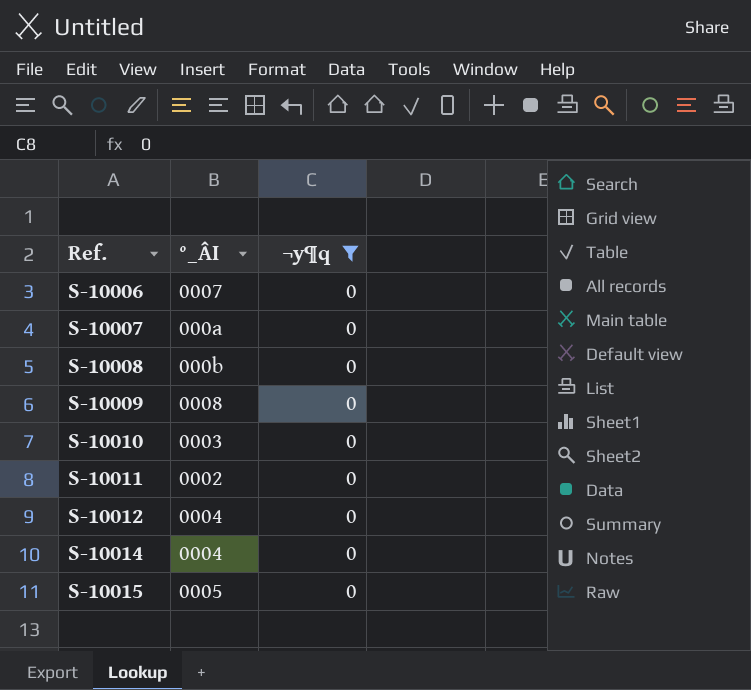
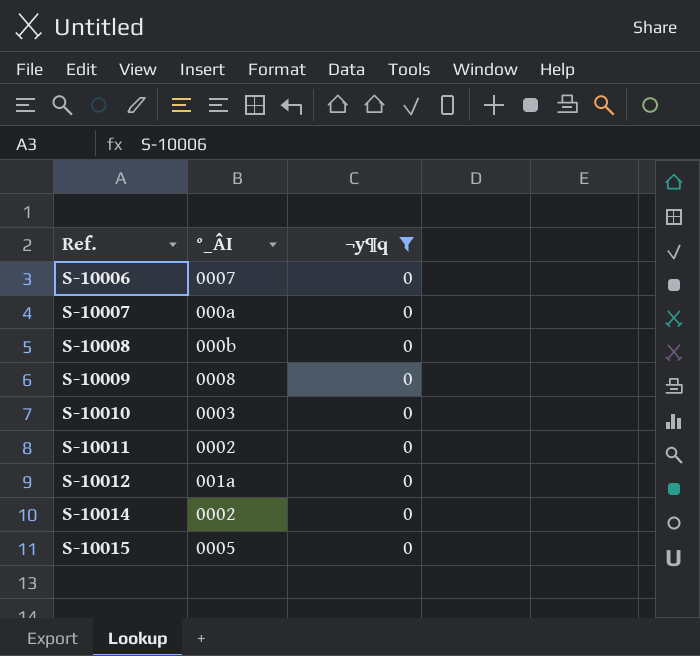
S-10012 | °_ÂI: 0004 -> 001a
S-10014 | °_ÂI: 0004 -> 0002

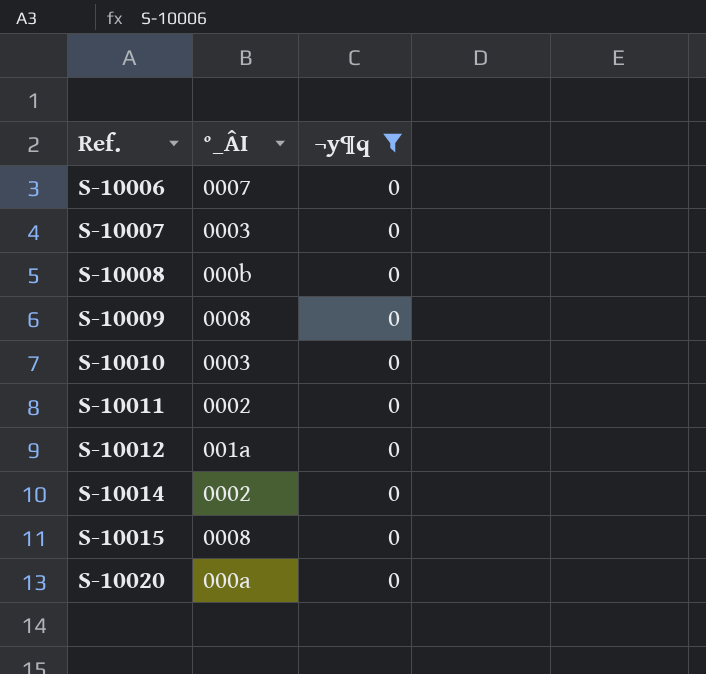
S-10007 | °_ÂI: 000a -> 0003
S-10015 | °_ÂI: 0005 -> 0008
row S-10020: none -> 000a | 0

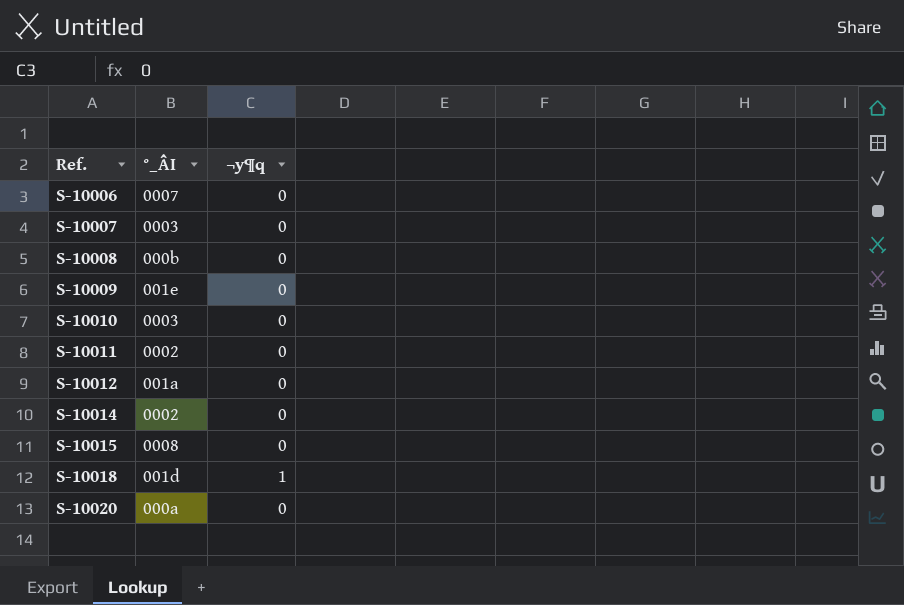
filter: ¬y¶q = 0 -> none
S-10009 | °_ÂI: 0008 -> 001e

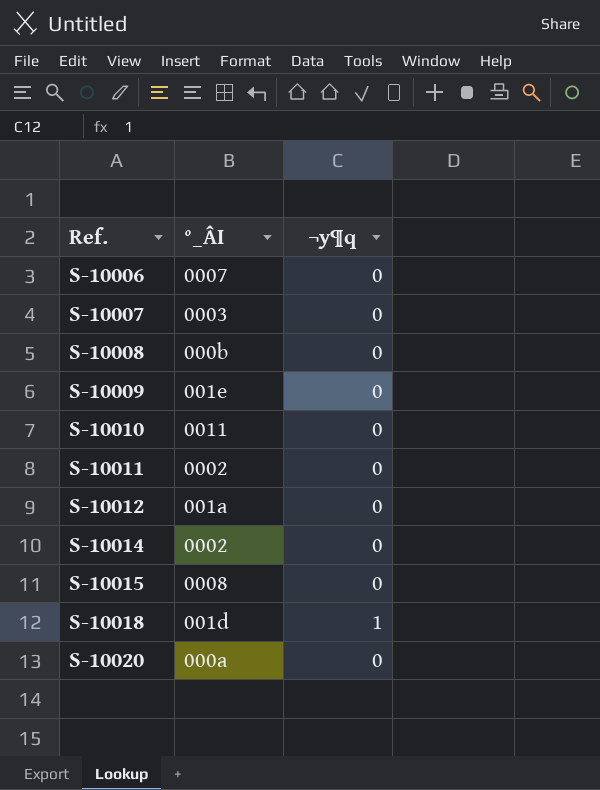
S-10010 | °_ÂI: 0003 -> 0011

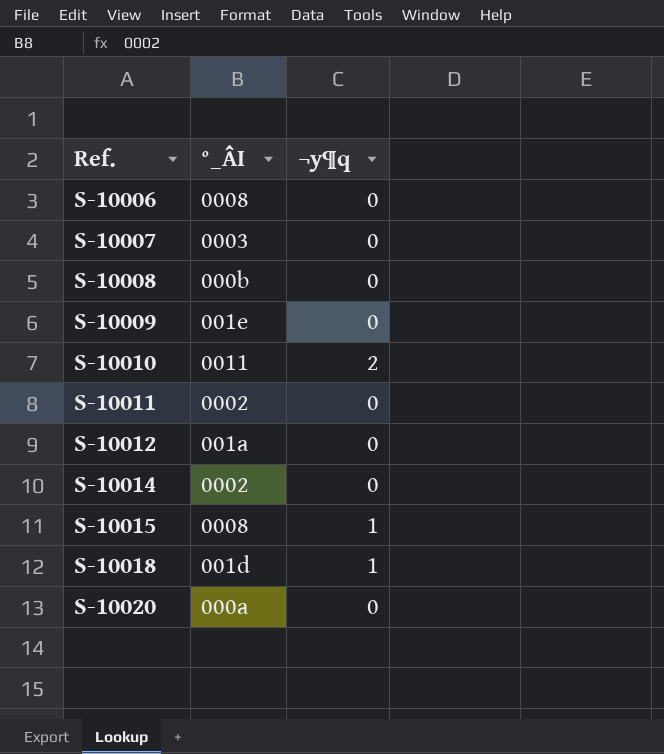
S-10006 | °_ÂI: 0007 -> 0008
S-10010 | ¬y¶q: 0 -> 2
S-10015 | ¬y¶q: 0 -> 1

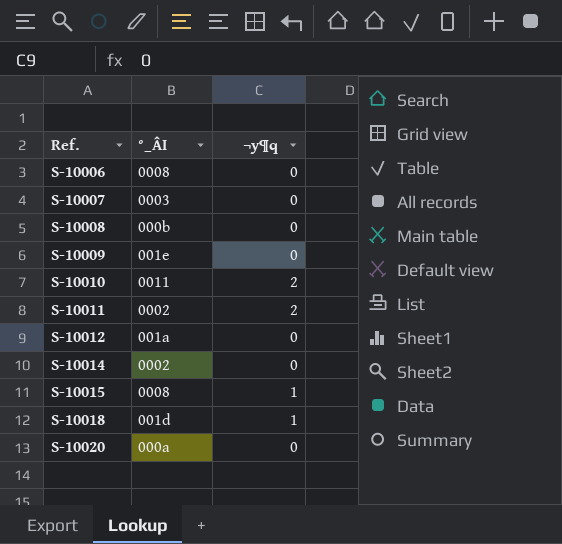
S-10011 | ¬y¶q: 0 -> 2

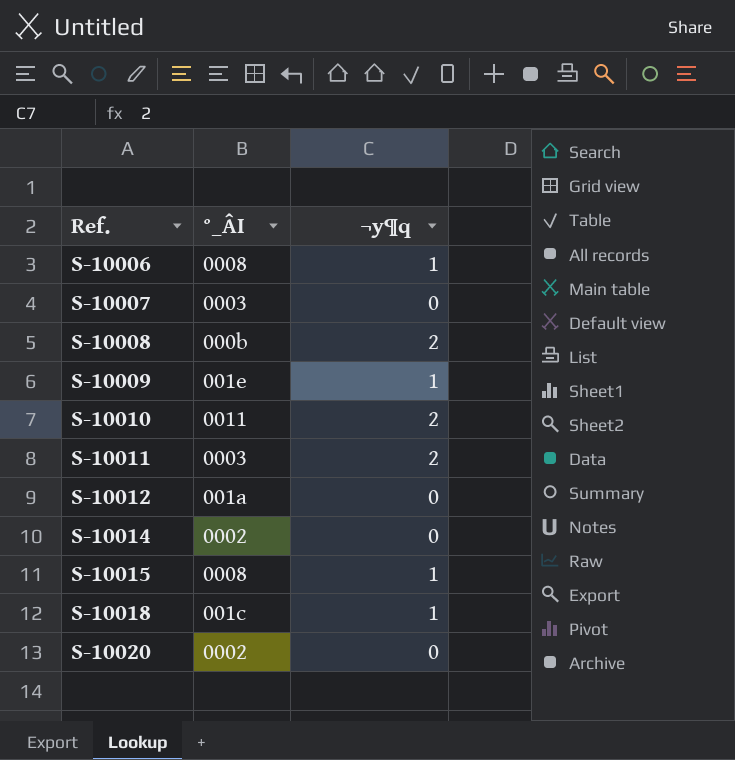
S-10006 | ¬y¶q: 0 -> 1
S-10008 | ¬y¶q: 0 -> 2
S-10009 | ¬y¶q: 0 -> 1
S-10011 | °_ÂI: 0002 -> 0003
S-10018 | °_ÂI: 001d -> 001c
S-10020 | °_ÂI: 000a -> 0002

